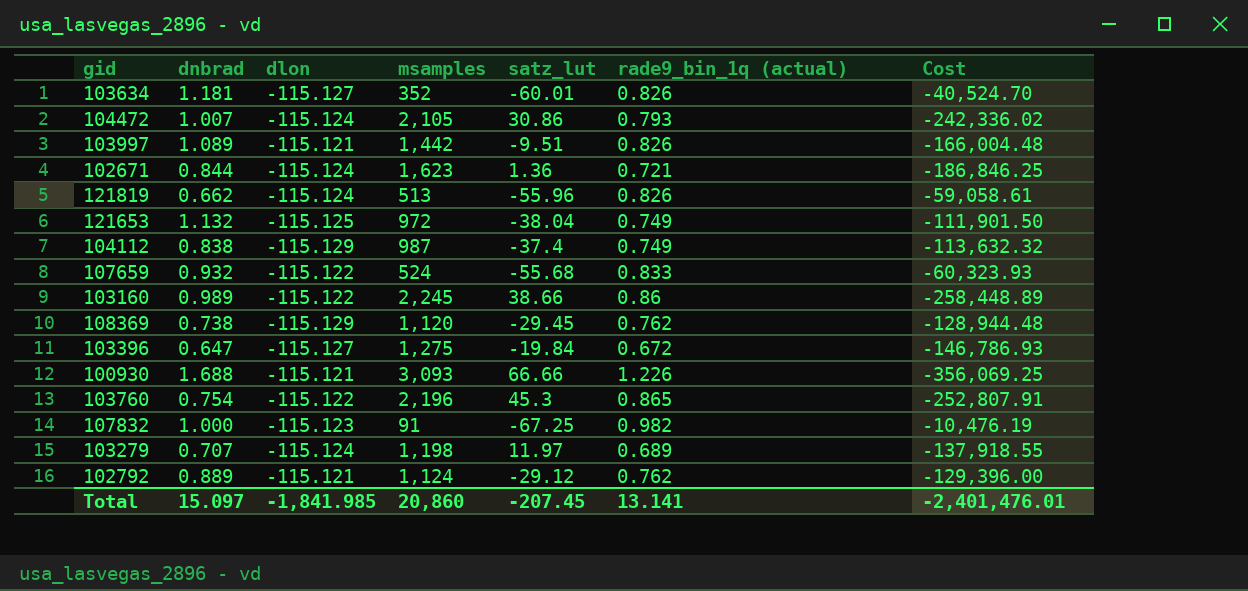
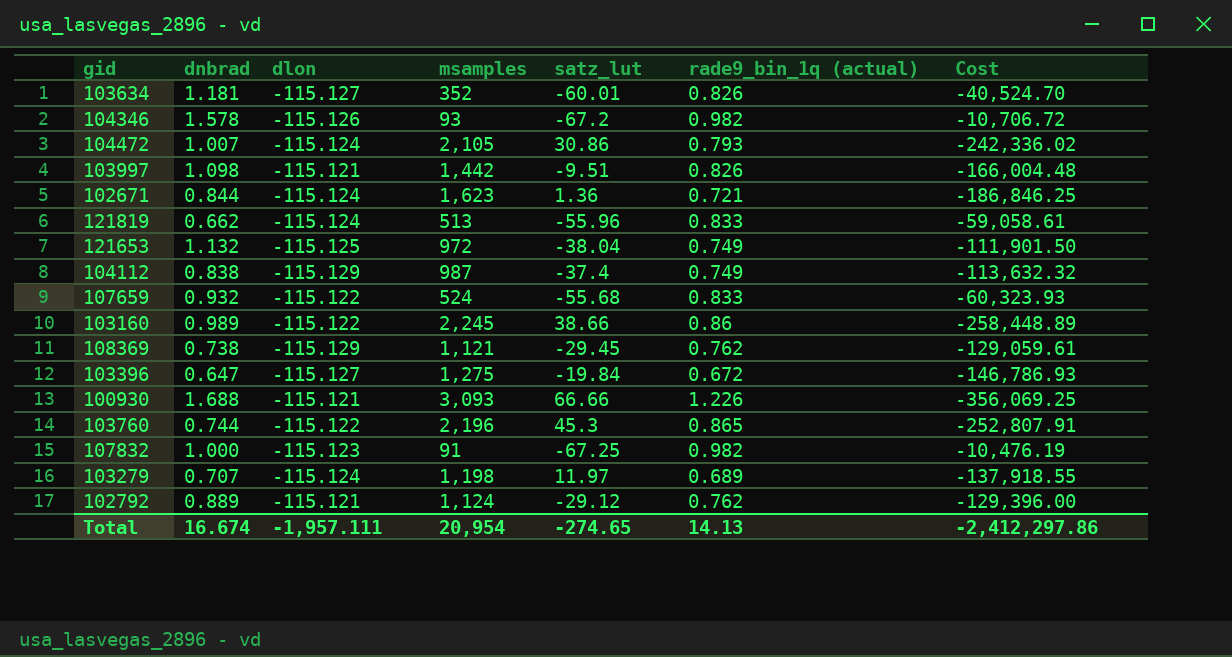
row 104346: none -> 1.578 | -115.126 | 93 | -67.2 | 0.982 | -10,706.72
103997 | dnbrad: 1.089 -> 1.098
121819 | rade9_bin_1q (actual): 0.826 -> 0.833
108369 | msamples: 1,120 -> 1,121
108369 | Cost: -128,944.48 -> -129,059.61
103760 | dnbrad: 0.754 -> 0.744
Total | dnbrad: 15.097 -> 16.674
Total | dlon: -1,841.985 -> -1,957.111
Total | msamples: 20,860 -> 20,954
Total | satz_lut: -207.45 -> -274.65
Total | rade9_bin_1q (actual): 13.141 -> 14.13
Total | Cost: -2,401,476.01 -> -2,412,297.86

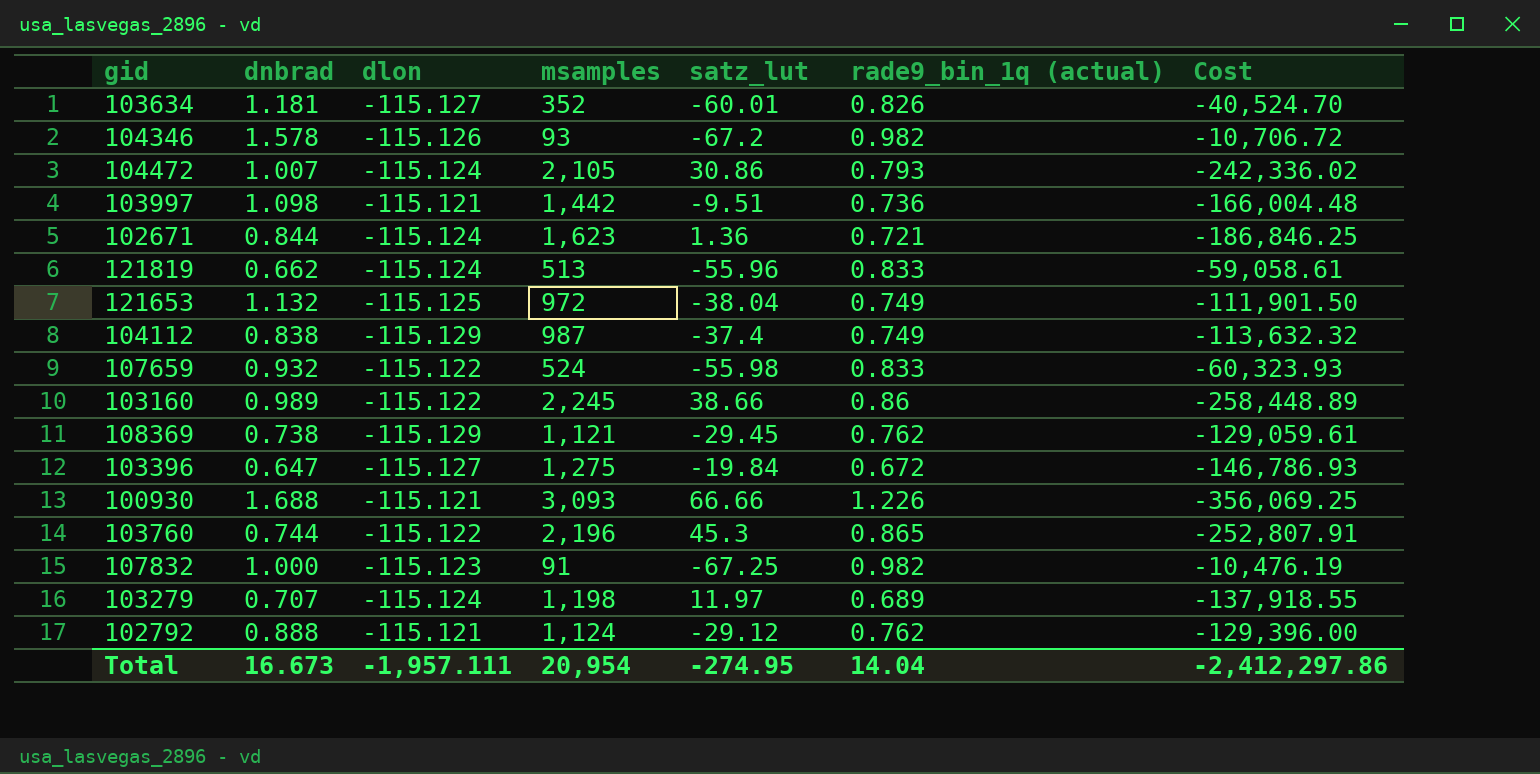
103997 | rade9_bin_1q (actual): 0.826 -> 0.736
107659 | satz_lut: -55.68 -> -55.98
102792 | dnbrad: 0.889 -> 0.888
Total | dnbrad: 16.674 -> 16.673
Total | satz_lut: -274.65 -> -274.95
Total | rade9_bin_1q (actual): 14.13 -> 14.04

